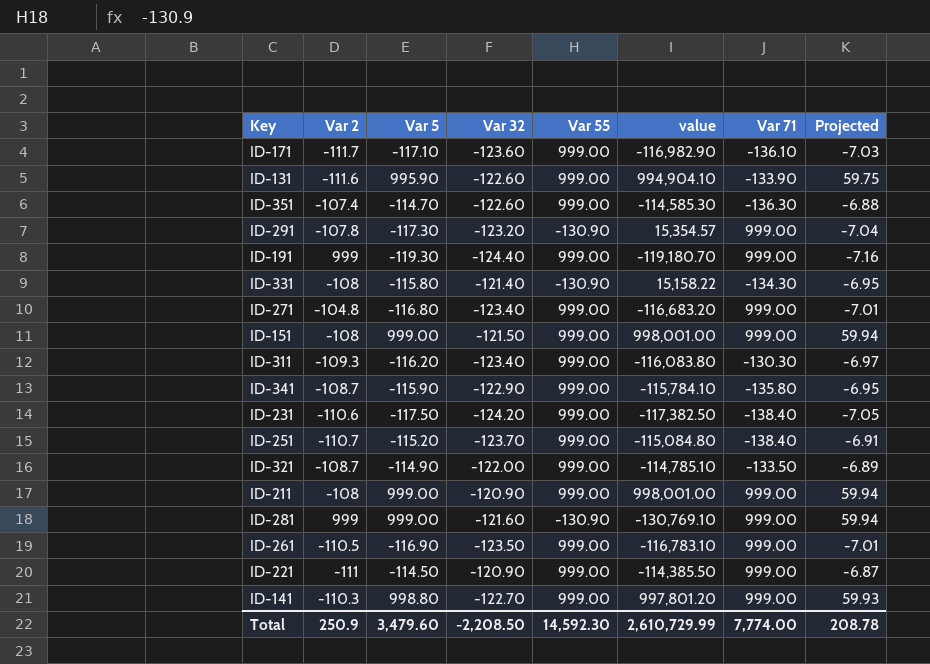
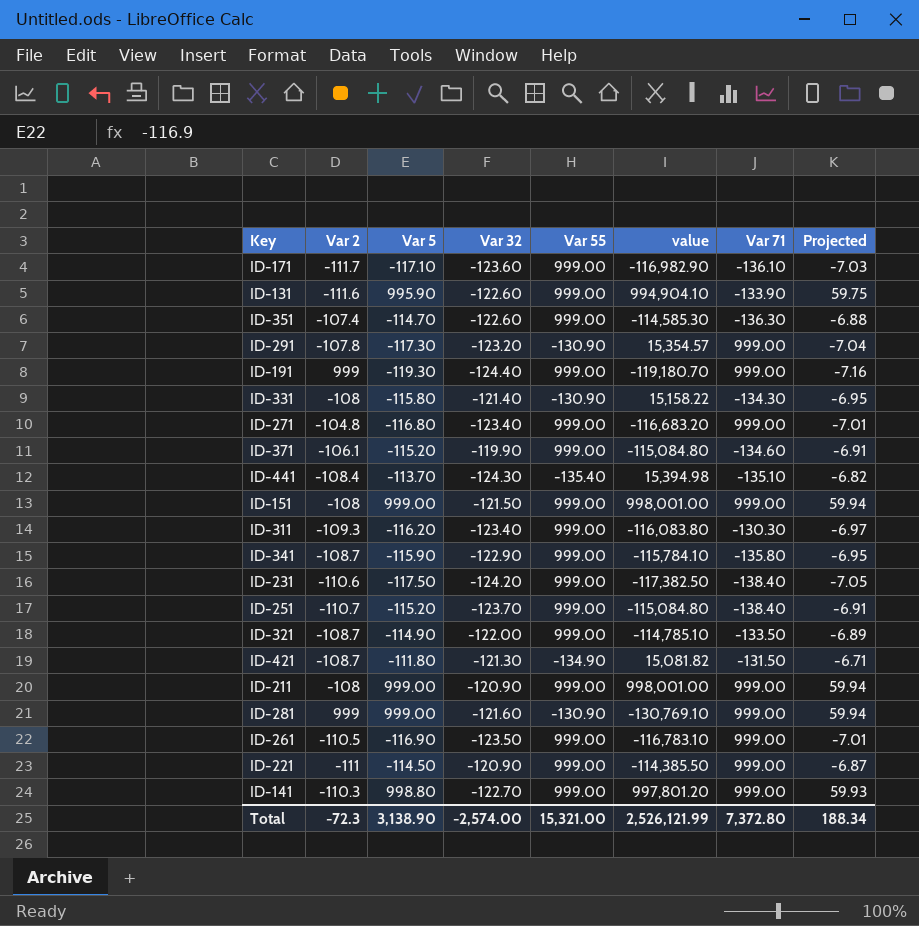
row ID-371: none -> -106.1 | -115.20 | -119.90 | 999.00 | -115,084.80 | -134.60 | -6.91
row ID-441: none -> -108.4 | -113.70 | -124.30 | -135.40 | 15,394.98 | -135.10 | -6.82
row ID-421: none -> -108.7 | -111.80 | -121.30 | -134.90 | 15,081.82 | -131.50 | -6.71
Total | Var 2: 250.9 -> -72.3
Total | Var 5: 3,479.60 -> 3,138.90
Total | Var 32: -2,208.50 -> -2,574.00
Total | Var 55: 14,592.30 -> 15,321.00
Total | value: 2,610,729.99 -> 2,526,121.99
Total | Var 71: 7,774.00 -> 7,372.80
Total | Projected: 208.78 -> 188.34

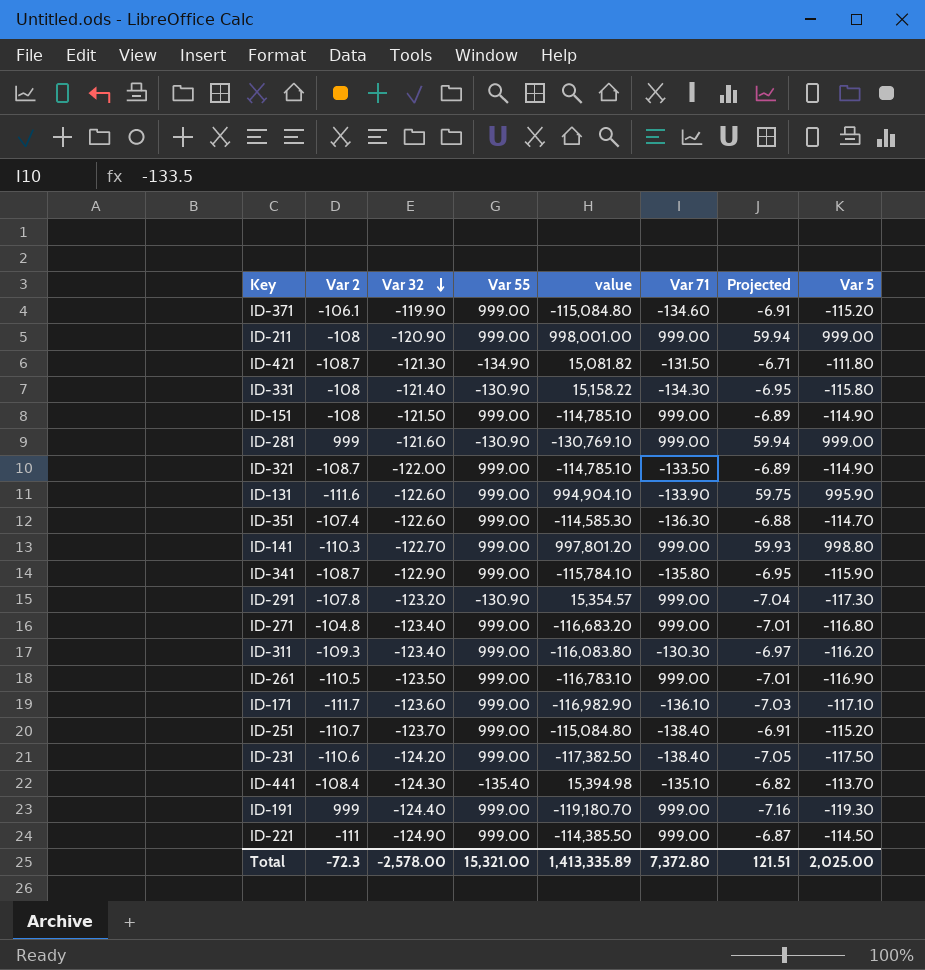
row order: none -> Var 32 descending
column Var 5 | position: 3 -> 8
ID-151 | value: 998,001.00 -> -114,785.10
ID-151 | Projected: 59.94 -> -6.89
ID-151 | Var 5: 999.00 -> -114.90
ID-221 | Var 32: -120.90 -> -124.90
Total | Var 32: -2,574.00 -> -2,578.00
Total | value: 2,526,121.99 -> 1,413,335.89
Total | Projected: 188.34 -> 121.51
Total | Var 5: 3,138.90 -> 2,025.00

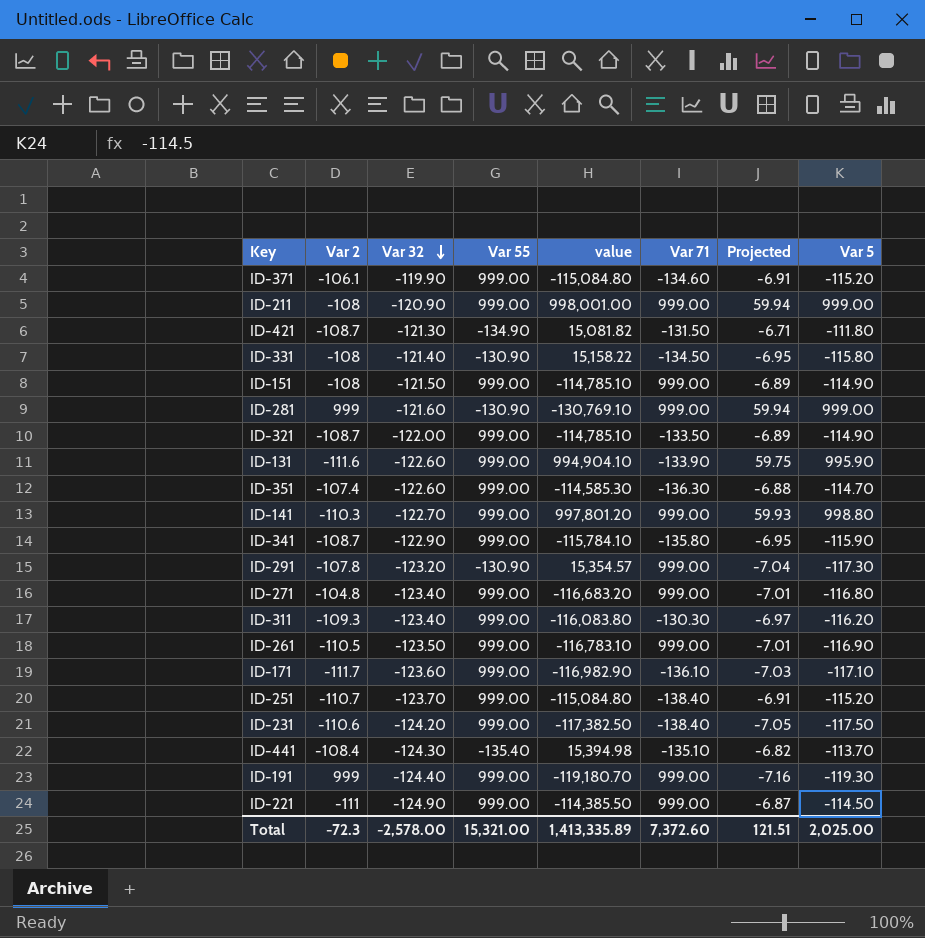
ID-331 | Var 71: -134.30 -> -134.50
Total | Var 71: 7,372.80 -> 7,372.60

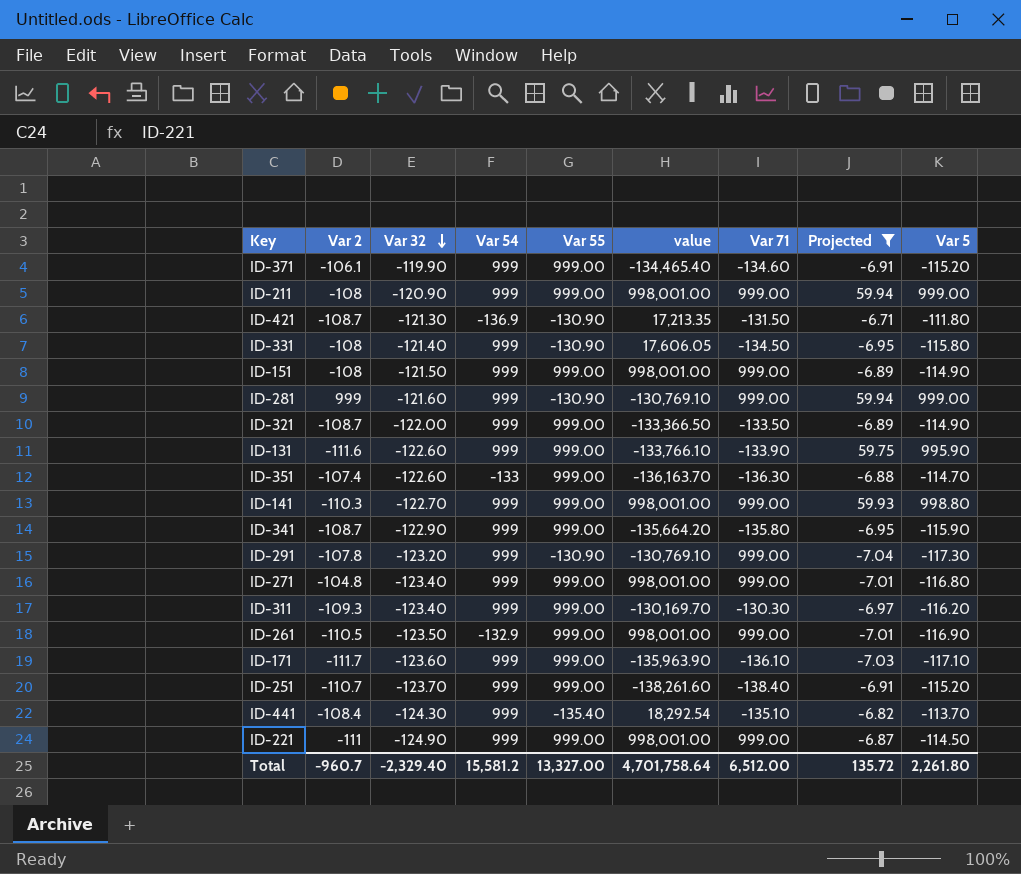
filter: none -> Projected >= -7.04
column Var 54 | position: none -> 4
column value | formula: [Var 55] * [Var 5] -> [Var 55] * [Var 71]
ID-421 | Var 55: -134.90 -> -130.90
Total | Var 2: -72.3 -> -960.7
Total | Var 32: -2,578.00 -> -2,329.40
Total | Var 55: 15,321.00 -> 13,327.00
Total | value: 1,413,335.89 -> 4,701,758.64
Total | Var 71: 7,372.60 -> 6,512.00
Total | Projected: 121.51 -> 135.72
Total | Var 5: 2,025.00 -> 2,261.80

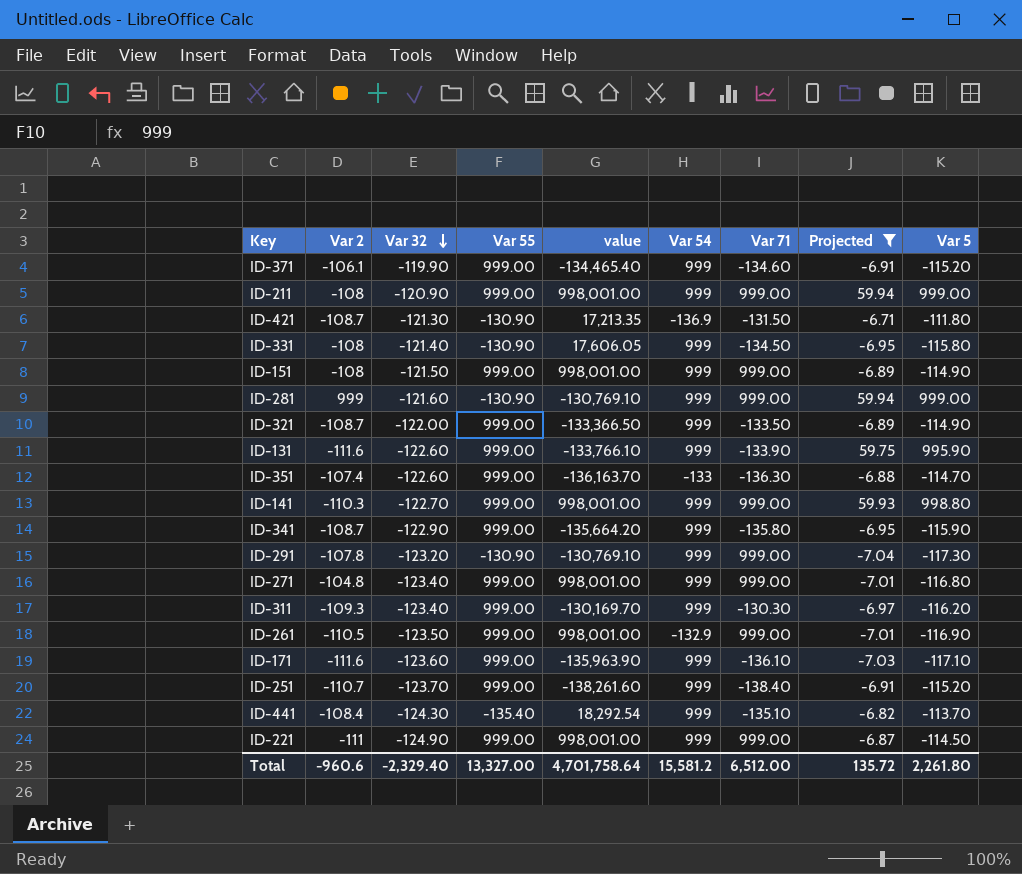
column Var 54 | position: 4 -> 6
ID-171 | Var 2: -111.7 -> -111.6
Total | Var 2: -960.7 -> -960.6

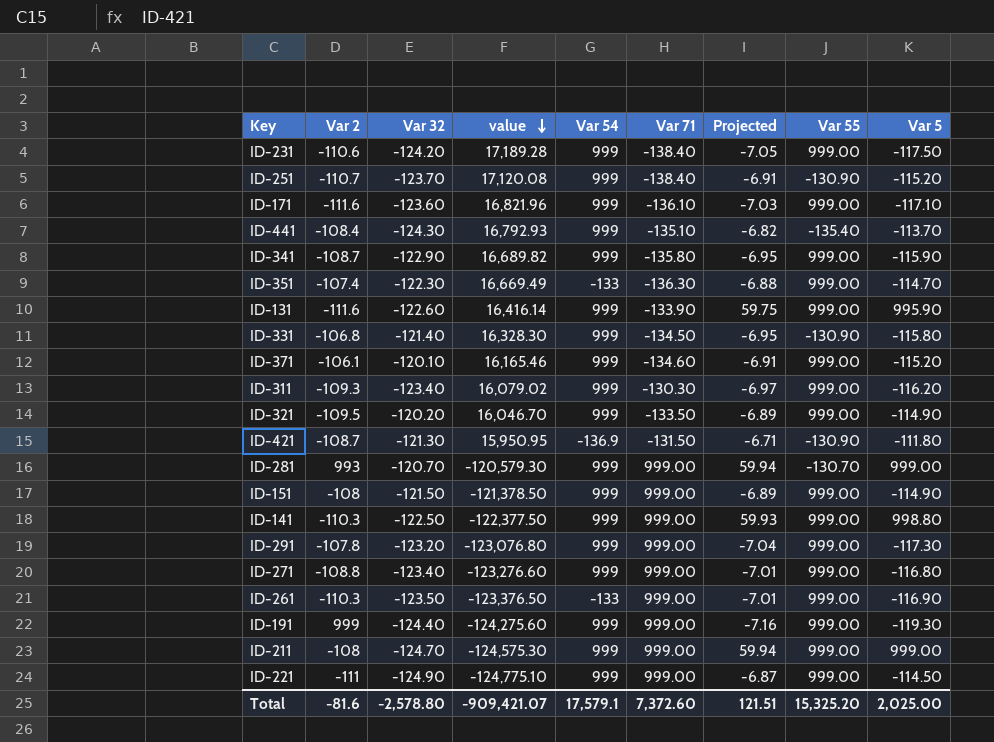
filter: Projected >= -7.04 -> none
row order: Var 32 descending -> value descending
column value | formula: [Var 55] * [Var 71] -> [Var 32] * [Var 71]
column Var 55 | position: 4 -> 8
ID-251 | Var 55: 999.00 -> -130.90
ID-351 | Var 32: -122.60 -> -122.30
ID-331 | Var 2: -108 -> -106.8
ID-371 | Var 32: -119.90 -> -120.10
ID-321 | Var 2: -108.7 -> -109.5
ID-321 | Var 32: -122.00 -> -120.20
ID-281 | Var 2: 999 -> 993
ID-281 | Var 32: -121.60 -> -120.70
ID-281 | Var 55: -130.90 -> -130.70
ID-141 | Var 32: -122.70 -> -122.50
ID-291 | Var 55: -130.90 -> 999.00
ID-271 | Var 2: -104.8 -> -108.8
ID-261 | Var 2: -110.5 -> -110.3
ID-261 | Var 54: -132.9 -> -133
ID-211 | Var 32: -120.90 -> -124.70
Total | Var 2: -960.6 -> -81.6
Total | Var 32: -2,329.40 -> -2,578.80
Total | value: 4,701,758.64 -> -909,421.07
Total | Var 54: 15,581.2 -> 17,579.1
Total | Var 71: 6,512.00 -> 7,372.60
Total | Projected: 135.72 -> 121.51
Total | Var 55: 13,327.00 -> 15,325.20
Total | Var 5: 2,261.80 -> 2,025.00

